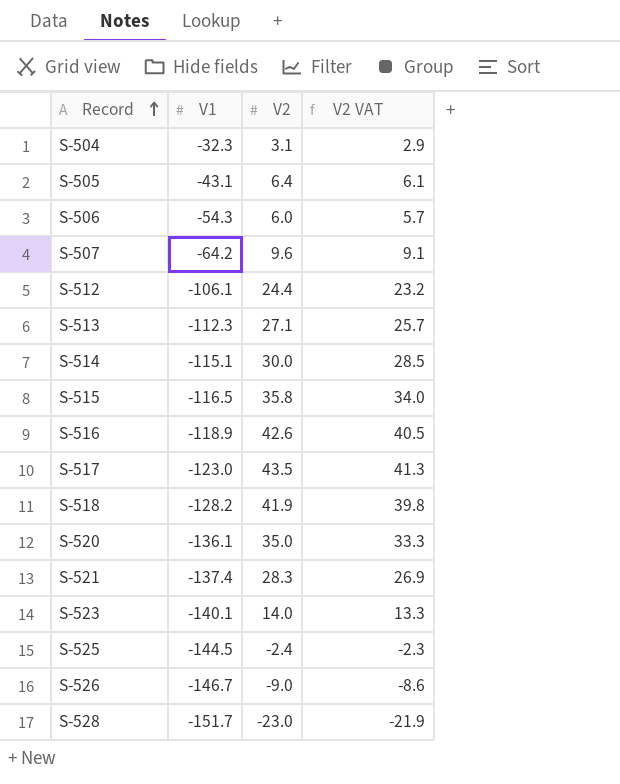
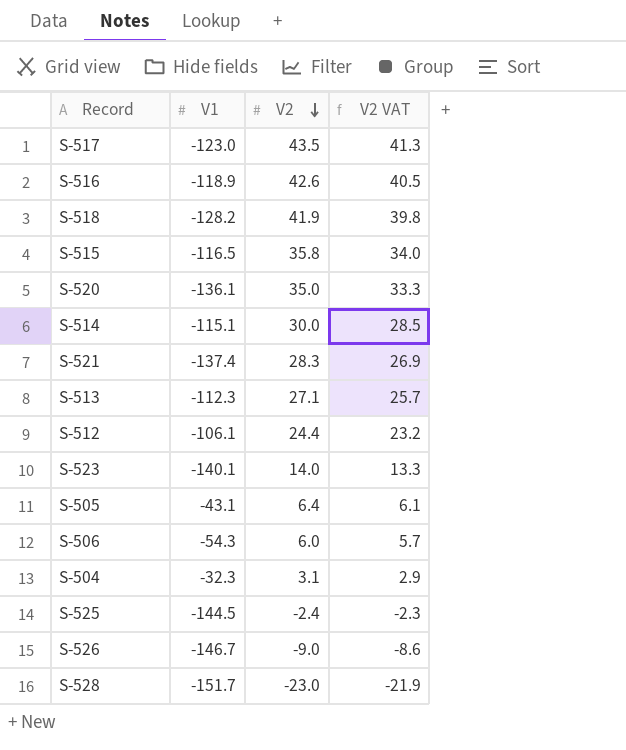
row order: Record ascending -> V2 descending
row S-507: -64.2 | 9.6 | 9.1 -> none

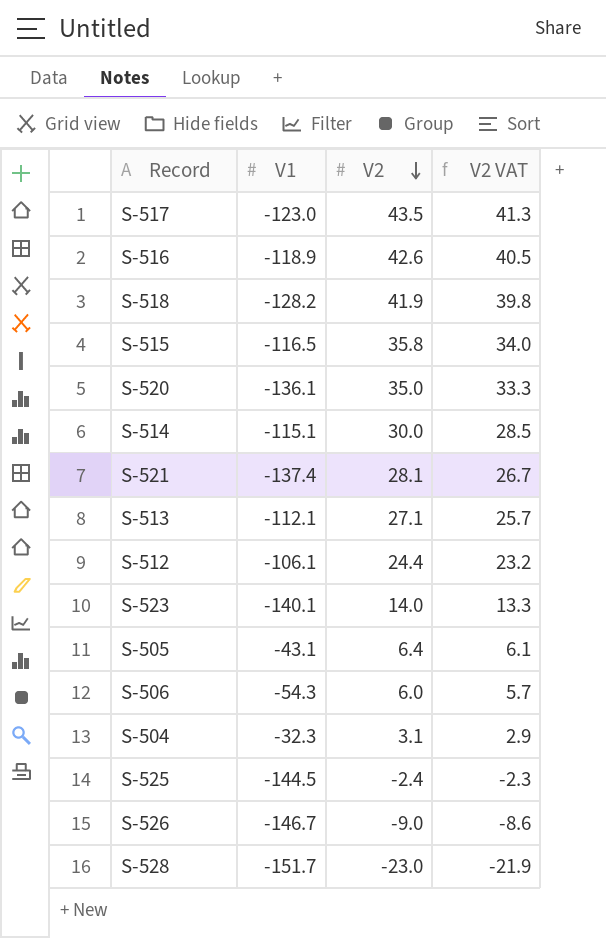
S-521 | V2: 28.3 -> 28.1
S-521 | V2 VAT: 26.9 -> 26.7
S-513 | V1: -112.3 -> -112.1

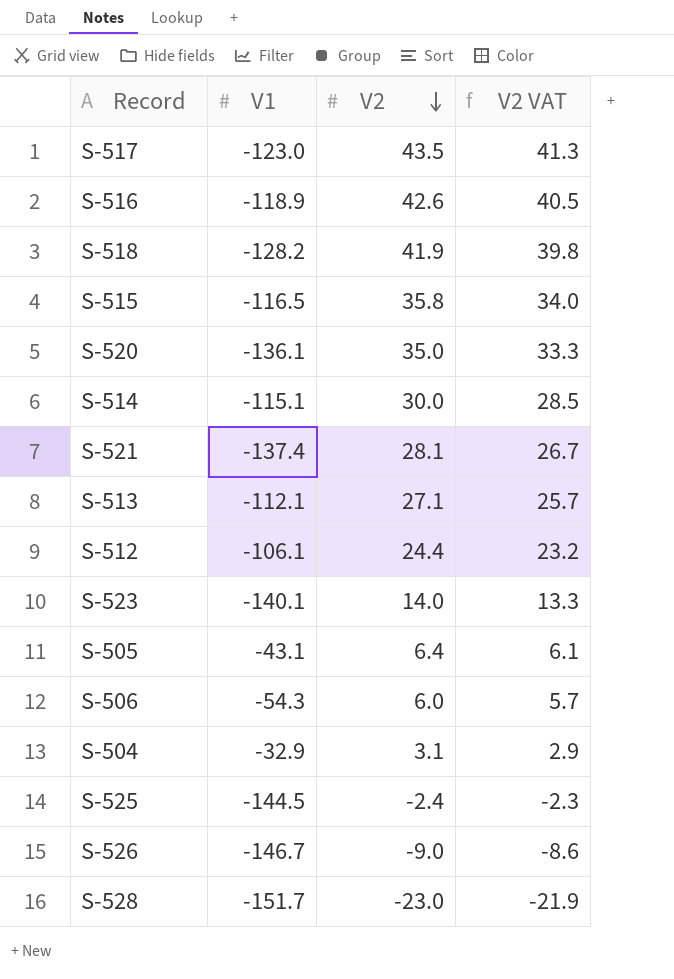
S-504 | V1: -32.3 -> -32.9

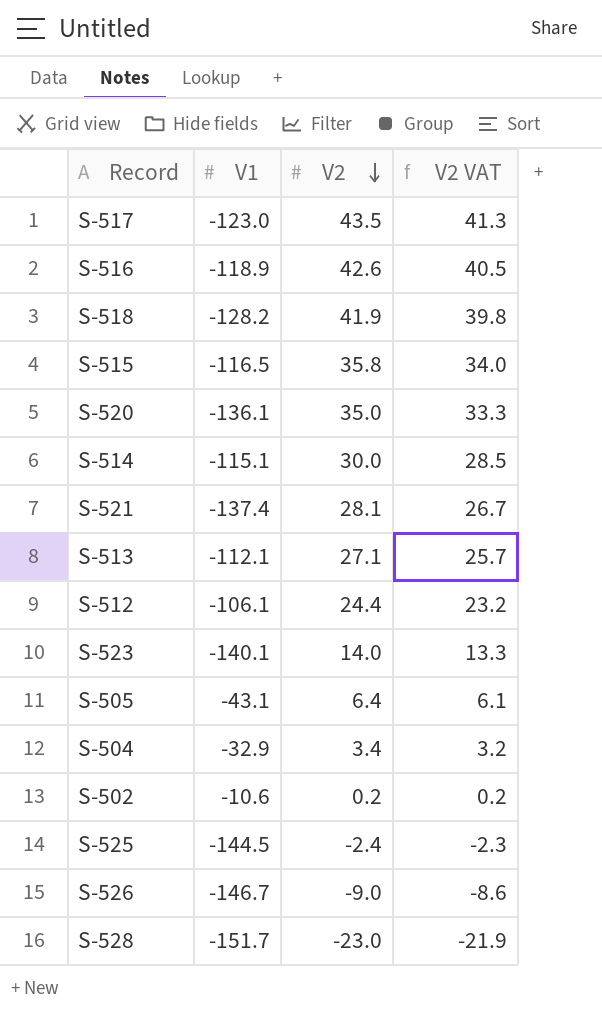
row S-506: -54.3 | 6.0 | 5.7 -> none
S-504 | V2: 3.1 -> 3.4
S-504 | V2 VAT: 2.9 -> 3.2
row S-502: none -> -10.6 | 0.2 | 0.2

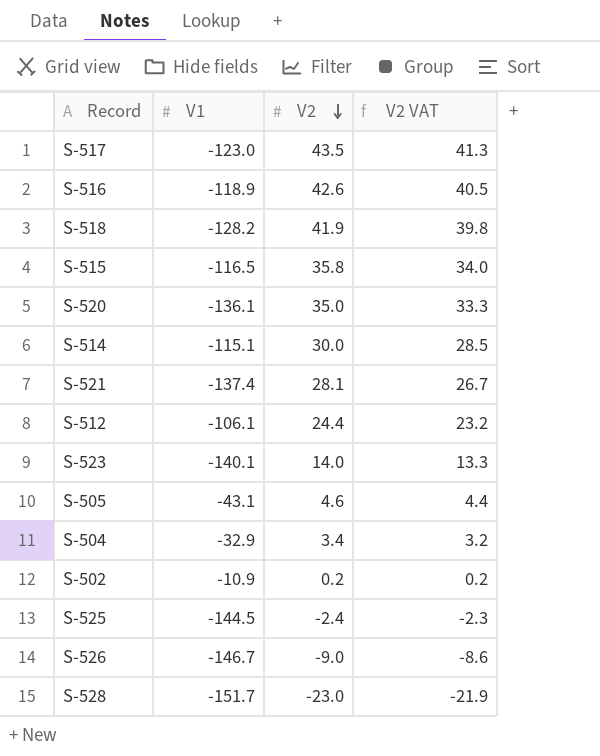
row S-513: -112.1 | 27.1 | 25.7 -> none
S-505 | V2: 6.4 -> 4.6
S-505 | V2 VAT: 6.1 -> 4.4
S-502 | V1: -10.6 -> -10.9

